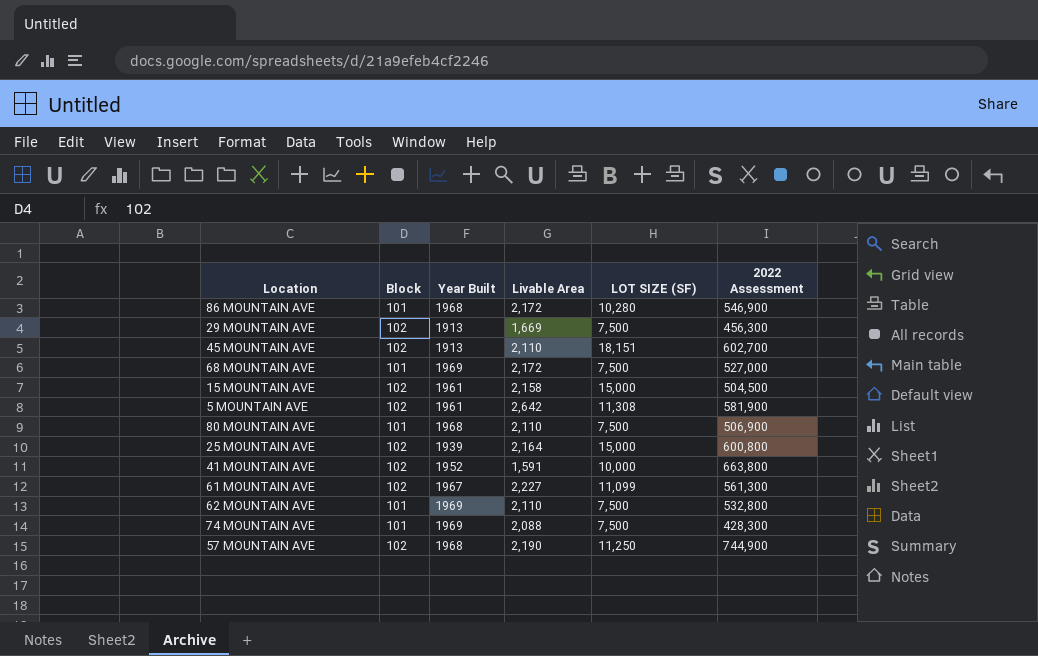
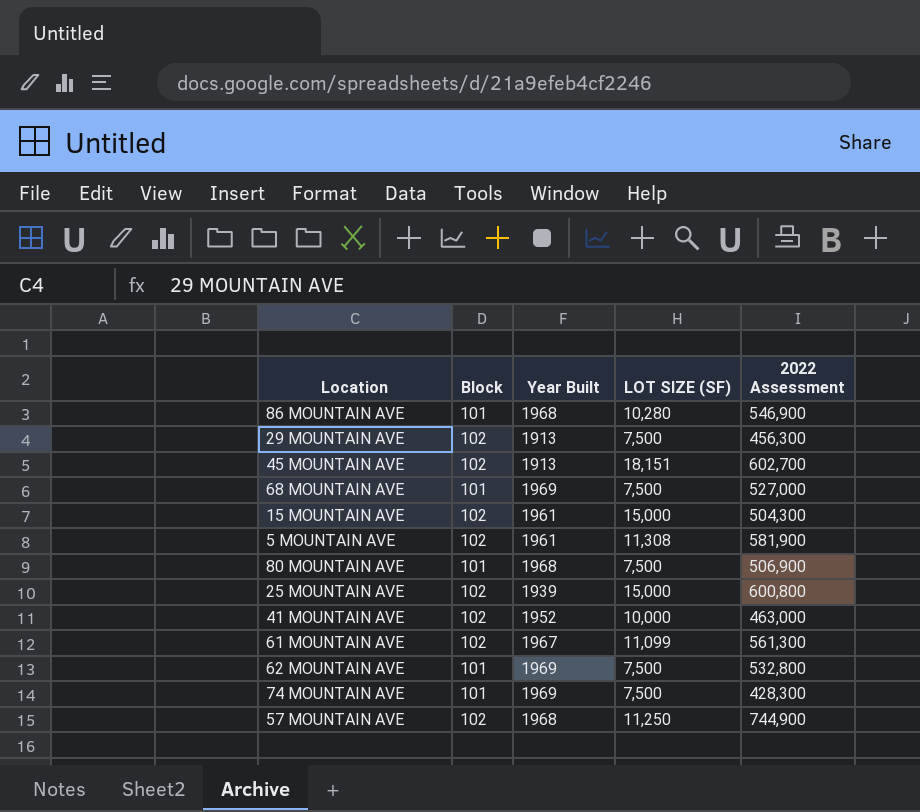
column Livable Area | position: 4 -> none
15 MOUNTAIN AVE | 2022 Assessment: 504,500 -> 504,300
41 MOUNTAIN AVE | 2022 Assessment: 663,800 -> 463,000

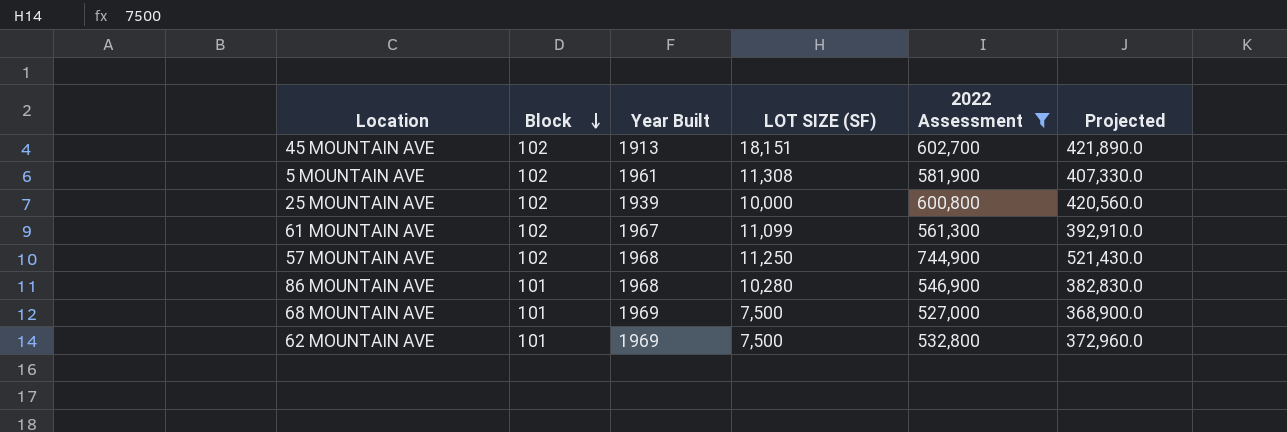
filter: none -> 2022 Assessment >= 527,000
row order: none -> Block descending
column Projected | formula: none -> [2022 Assessment] * 0.7
25 MOUNTAIN AVE | LOT SIZE (SF): 15,000 -> 10,000

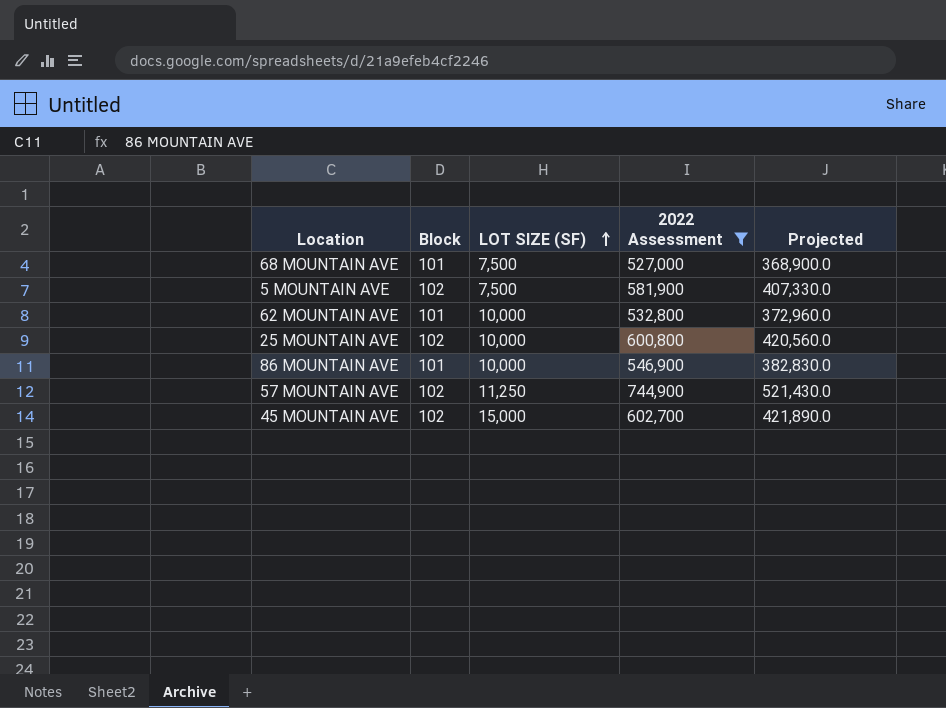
row order: Block descending -> LOT SIZE (SF) ascending
column Year Built | position: 3 -> none
row 61 MOUNTAIN AVE: 102 | 1967 | 11,099 | 561,300 | 392,910.0 -> none
5 MOUNTAIN AVE | LOT SIZE (SF): 11,308 -> 7,500
62 MOUNTAIN AVE | LOT SIZE (SF): 7,500 -> 10,000
86 MOUNTAIN AVE | LOT SIZE (SF): 10,280 -> 10,000
45 MOUNTAIN AVE | LOT SIZE (SF): 18,151 -> 15,000

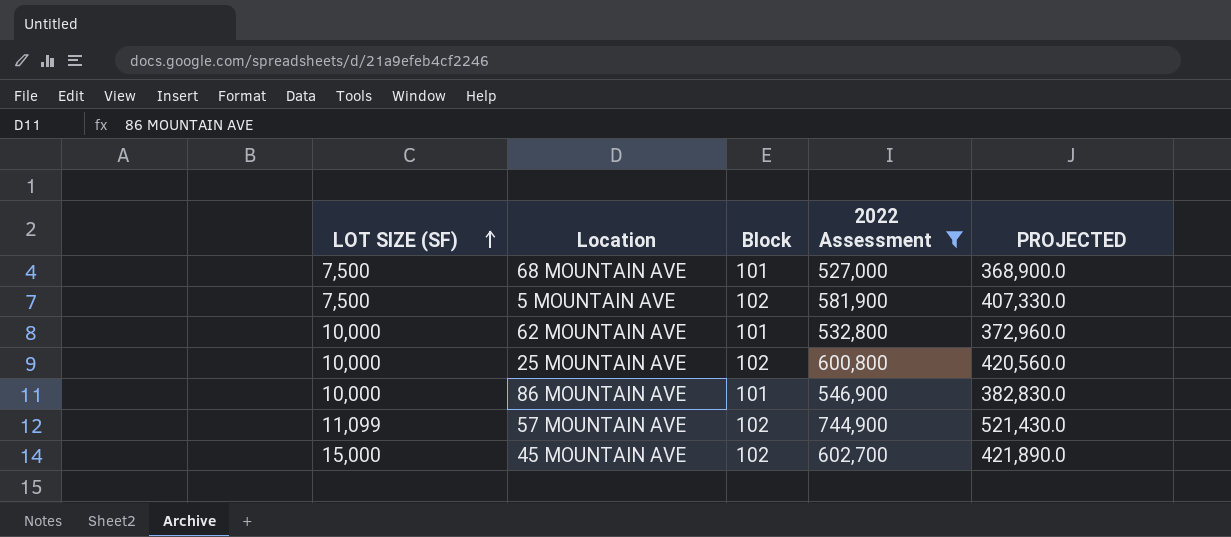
column LOT SIZE (SF) | position: 3 -> 1
column name: Projected -> PROJECTED
57 MOUNTAIN AVE | LOT SIZE (SF): 11,250 -> 11,099

